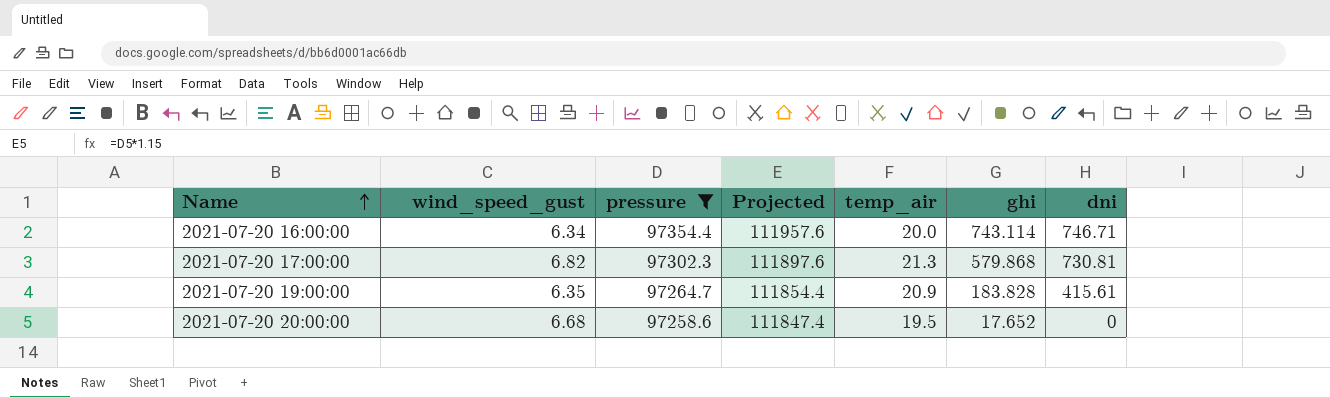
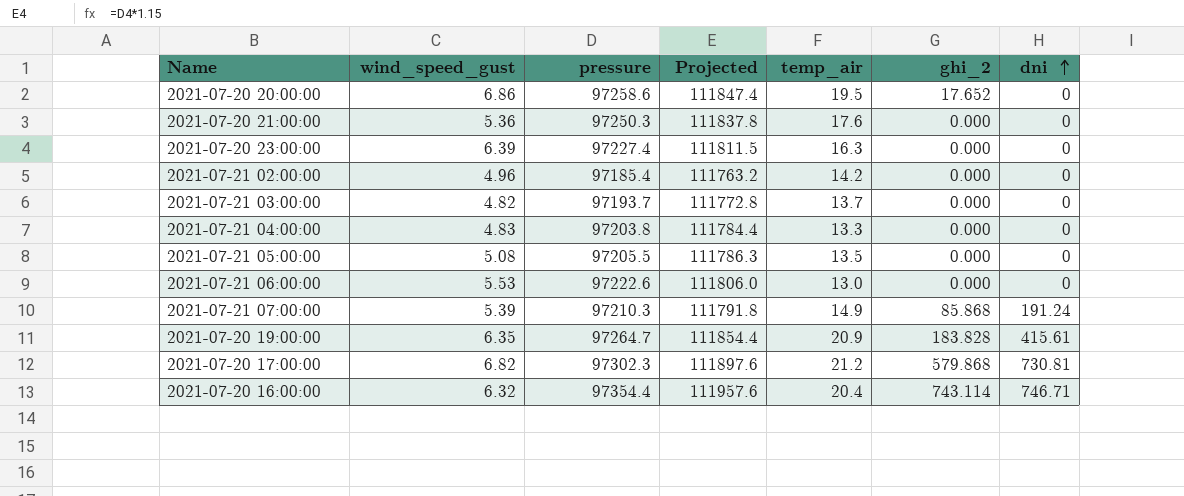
filter: pressure >= 97258.6 -> none
row order: Name ascending -> dni ascending
column name: ghi -> ghi_2
2021-07-20 20:00:00 | wind_speed_gust: 6.68 -> 6.86
2021-07-20 17:00:00 | temp_air: 21.3 -> 21.2
2021-07-20 16:00:00 | wind_speed_gust: 6.34 -> 6.32
2021-07-20 16:00:00 | temp_air: 20.0 -> 20.4

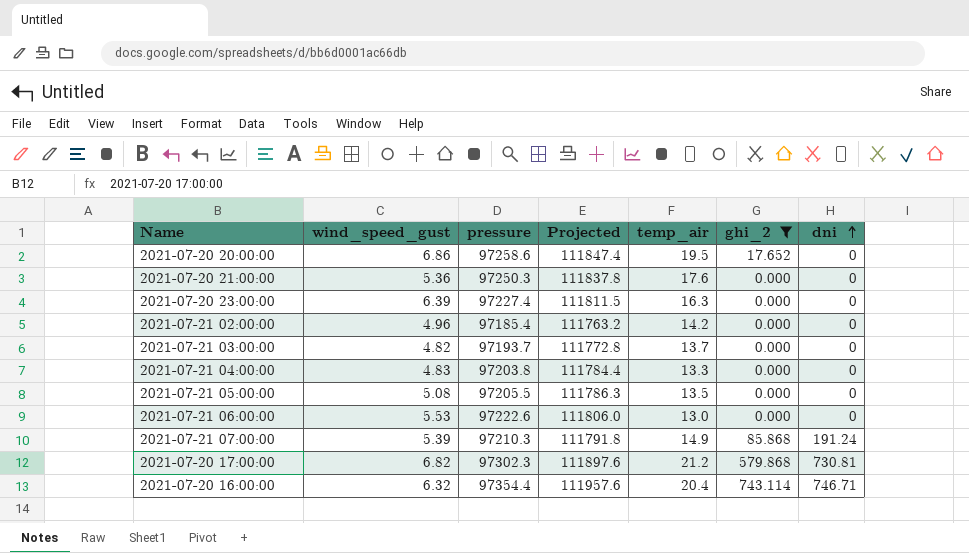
filter: none -> ghi_2 != 183.828

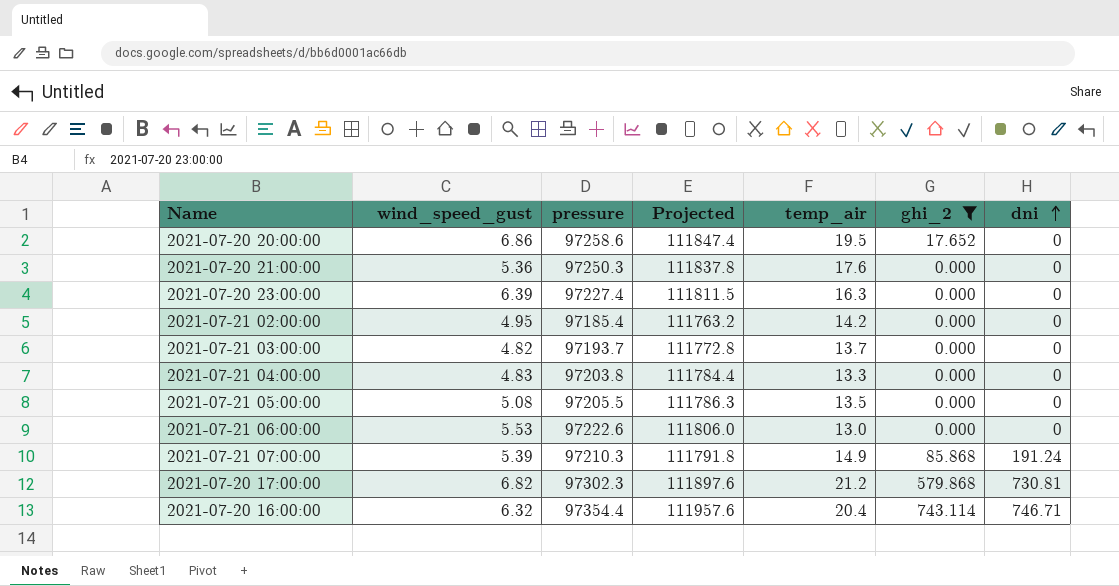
2021-07-21 02:00:00 | wind_speed_gust: 4.96 -> 4.95

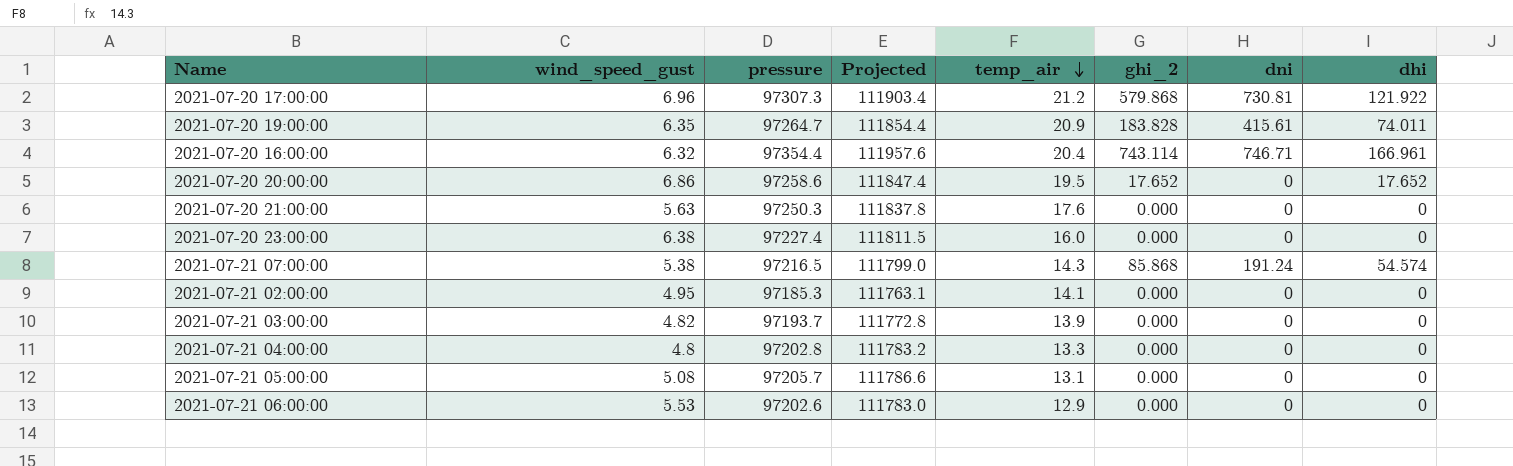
filter: ghi_2 != 183.828 -> none
row order: dni ascending -> temp_air descending
column dhi | position: none -> 8
2021-07-20 17:00:00 | wind_speed_gust: 6.82 -> 6.96
2021-07-20 17:00:00 | pressure: 97302.3 -> 97307.3
2021-07-20 17:00:00 | Projected: 111897.6 -> 111903.4
2021-07-20 21:00:00 | wind_speed_gust: 5.36 -> 5.63
2021-07-20 23:00:00 | wind_speed_gust: 6.39 -> 6.38
2021-07-20 23:00:00 | temp_air: 16.3 -> 16.0
2021-07-21 07:00:00 | wind_speed_gust: 5.39 -> 5.38
2021-07-21 07:00:00 | pressure: 97210.3 -> 97216.5
2021-07-21 07:00:00 | Projected: 111791.8 -> 111799.0
2021-07-21 07:00:00 | temp_air: 14.9 -> 14.3
2021-07-21 02:00:00 | pressure: 97185.4 -> 97185.3
2021-07-21 02:00:00 | Projected: 111763.2 -> 111763.1
2021-07-21 02:00:00 | temp_air: 14.2 -> 14.1
2021-07-21 03:00:00 | temp_air: 13.7 -> 13.9
2021-07-21 04:00:00 | wind_speed_gust: 4.83 -> 4.8
2021-07-21 04:00:00 | pressure: 97203.8 -> 97202.8
2021-07-21 04:00:00 | Projected: 111784.4 -> 111783.2
2021-07-21 05:00:00 | pressure: 97205.5 -> 97205.7
2021-07-21 05:00:00 | Projected: 111786.3 -> 111786.6
2021-07-21 05:00:00 | temp_air: 13.5 -> 13.1
2021-07-21 06:00:00 | pressure: 97222.6 -> 97202.6
2021-07-21 06:00:00 | Projected: 111806.0 -> 111783.0
2021-07-21 06:00:00 | temp_air: 13.0 -> 12.9

